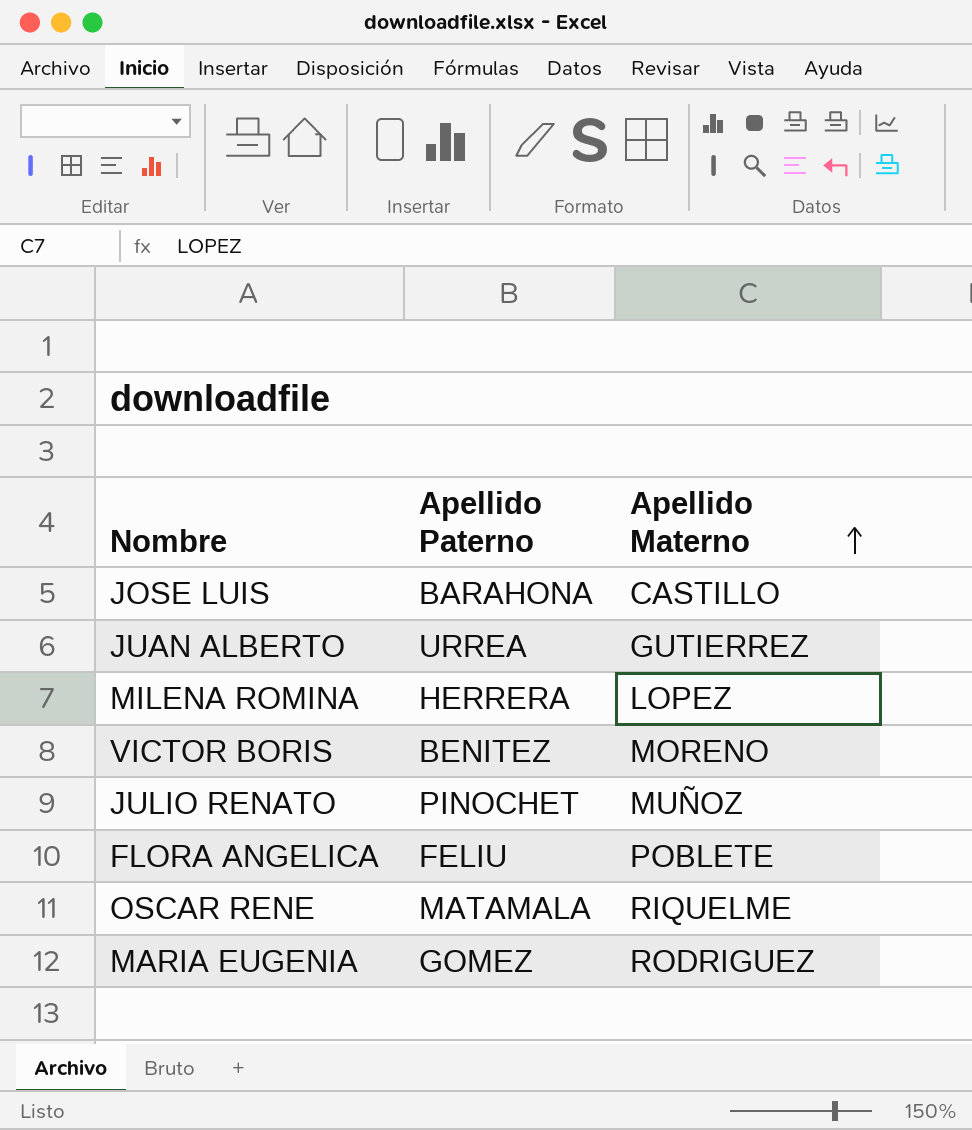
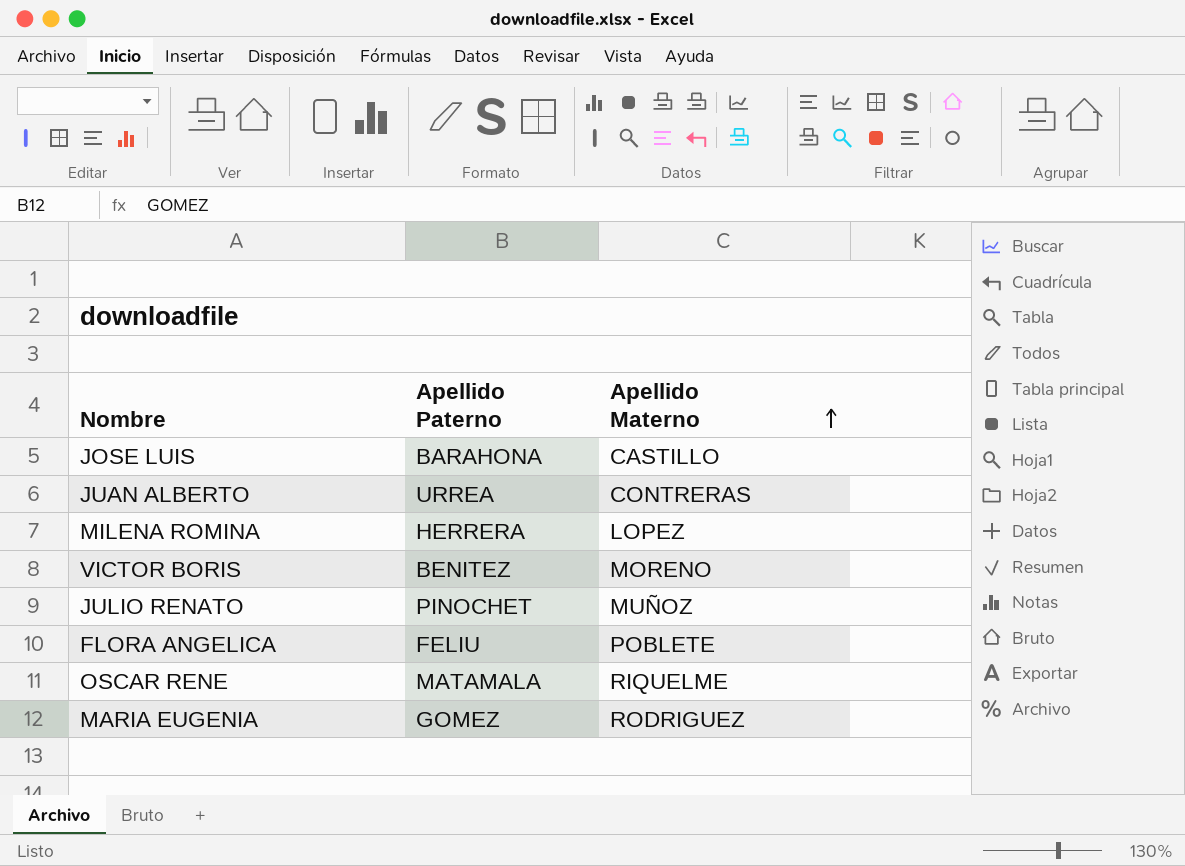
JUAN ALBERTO | Apellido Materno: GUTIERREZ -> CONTRERAS

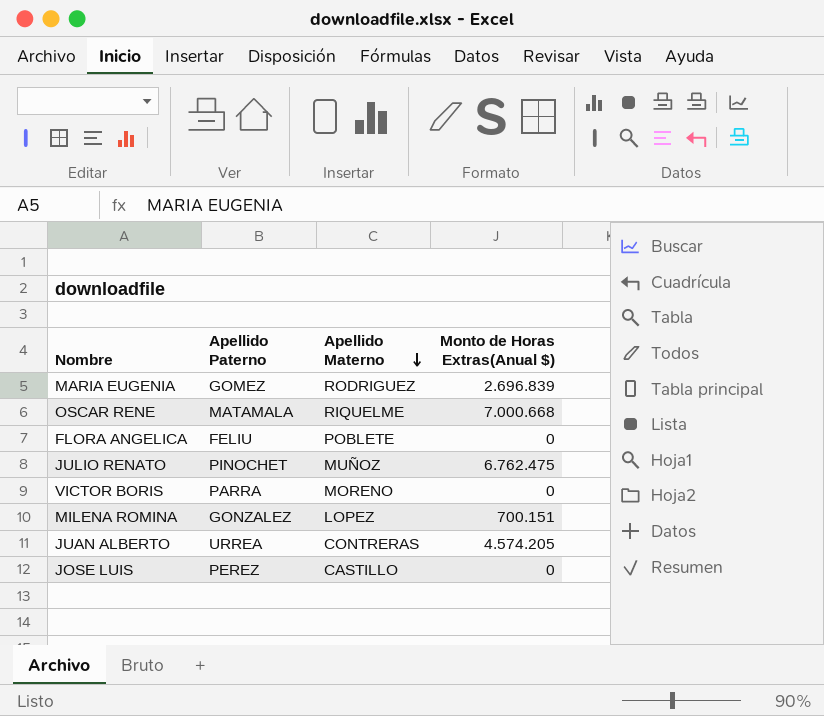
row order: Apellido Materno ascending -> Apellido Materno descending
column Monto de Horas Extras(Anual $) | position: none -> 4
VICTOR BORIS | Apellido Paterno: BENITEZ -> PARRA
MILENA ROMINA | Apellido Paterno: HERRERA -> GONZALEZ
JOSE LUIS | Apellido Paterno: BARAHONA -> PEREZ

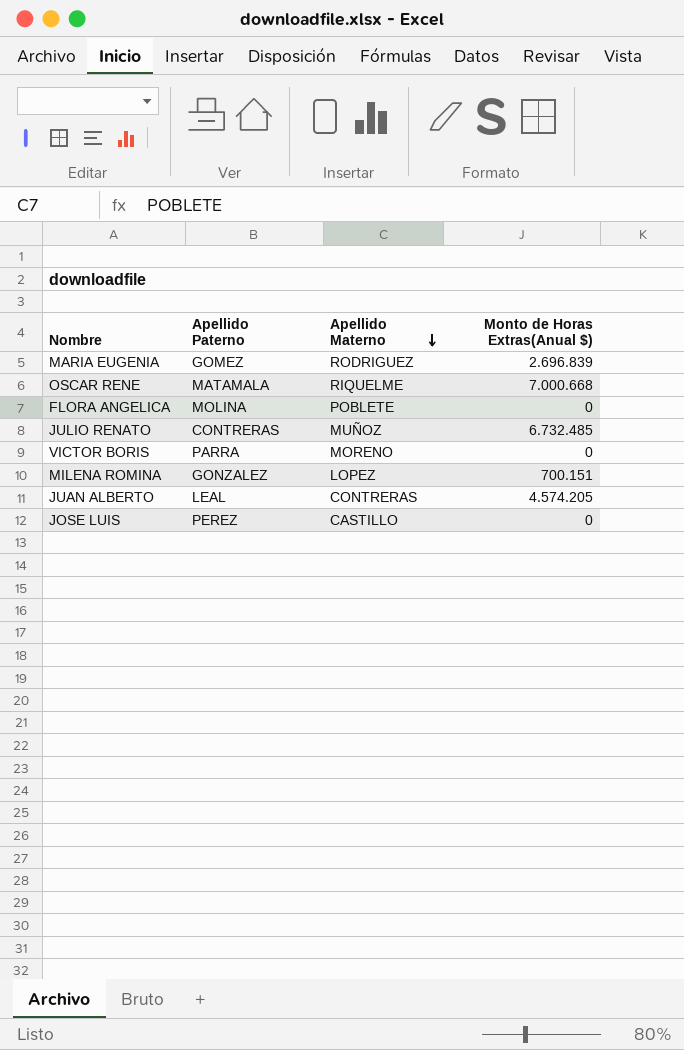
FLORA ANGELICA | Apellido Paterno: FELIU -> MOLINA
JULIO RENATO | Apellido Paterno: PINOCHET -> CONTRERAS
JULIO RENATO | Monto de Horas Extras(Anual $): 6.762.475 -> 6.732.485
JUAN ALBERTO | Apellido Paterno: URREA -> LEAL

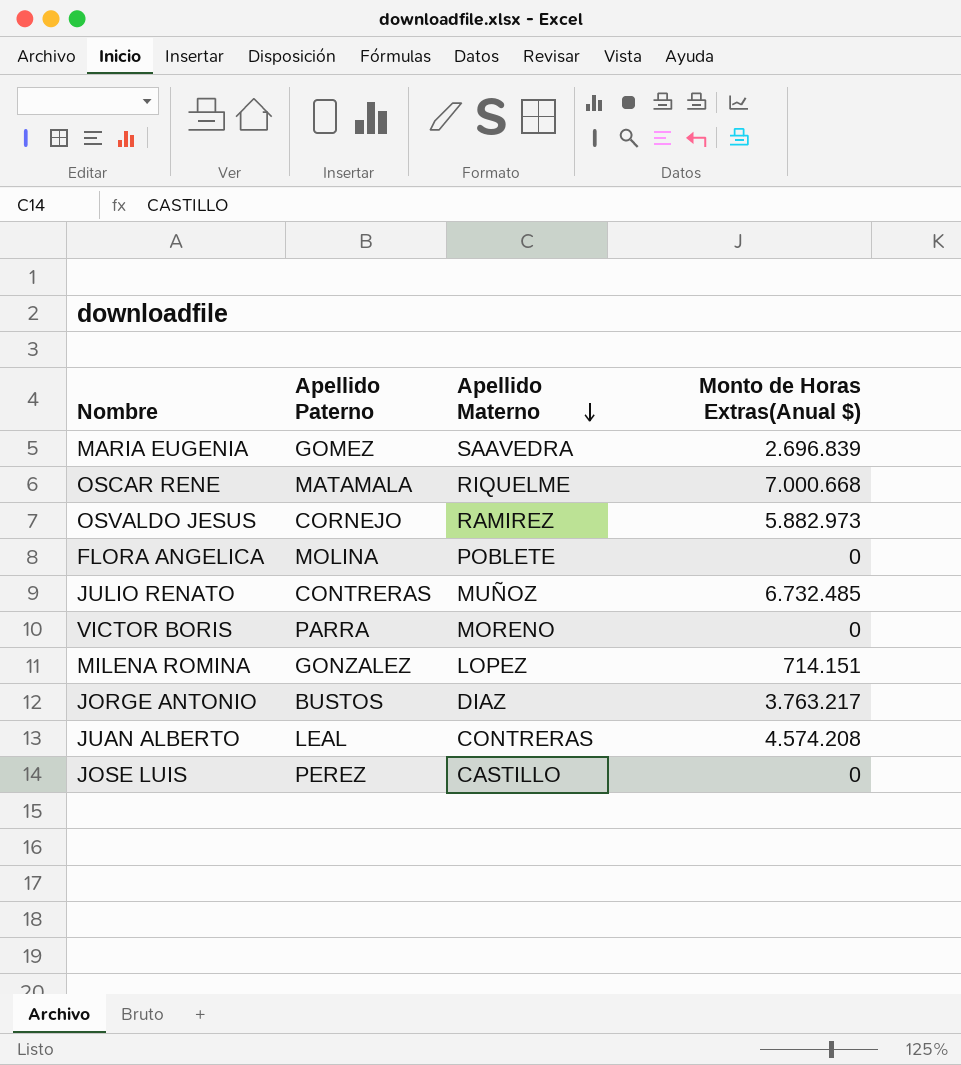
MARIA EUGENIA | Apellido Materno: RODRIGUEZ -> SAAVEDRA
row OSVALDO JESUS: none -> CORNEJO | RAMIREZ | 5.882.973
MILENA ROMINA | Monto de Horas Extras(Anual $): 700.151 -> 714.151
row JORGE ANTONIO: none -> BUSTOS | DIAZ | 3.763.217
JUAN ALBERTO | Monto de Horas Extras(Anual $): 4.574.205 -> 4.574.208

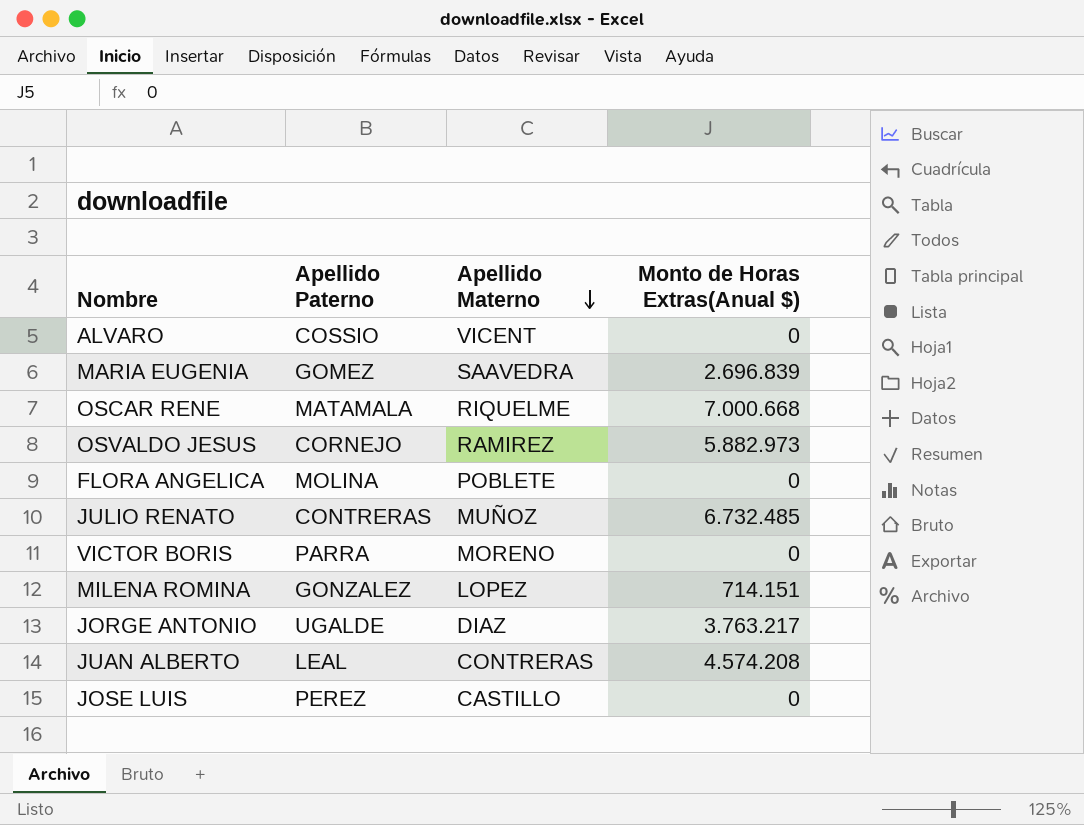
row ALVARO: none -> COSSIO | VICENT | 0
JORGE ANTONIO | Apellido Paterno: BUSTOS -> UGALDE

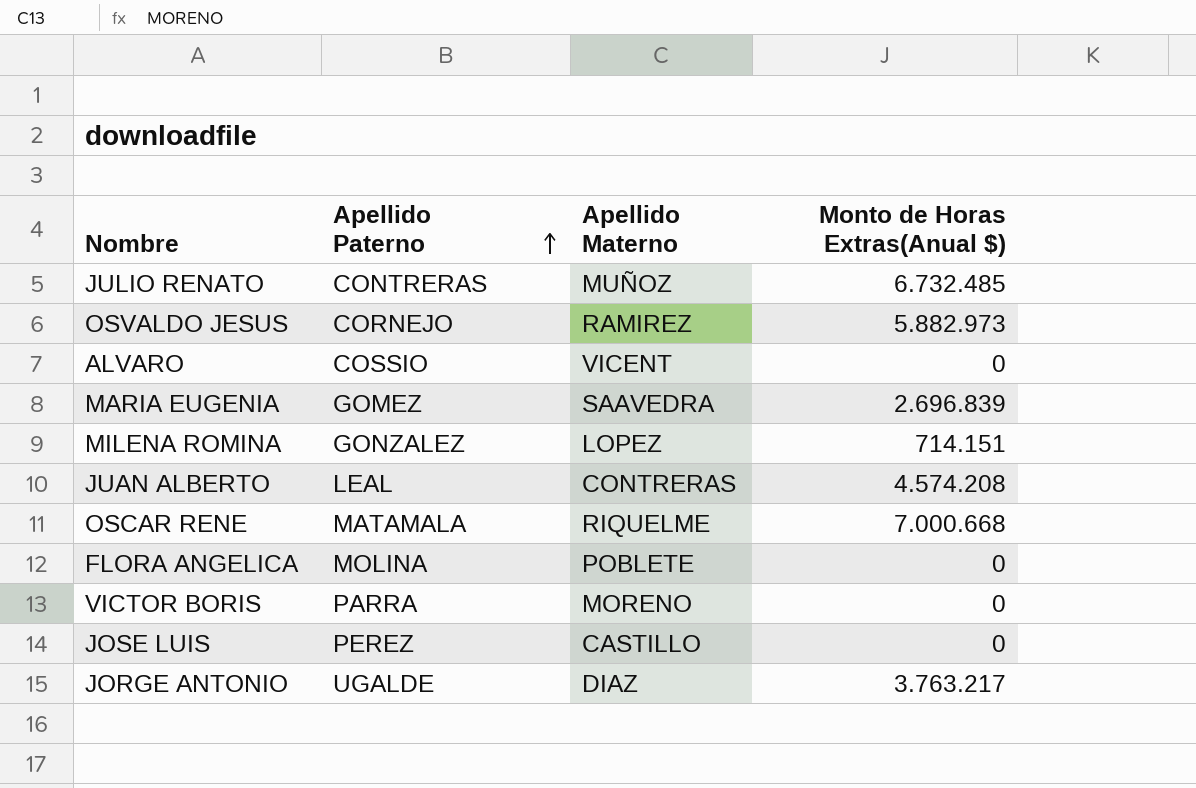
row order: Apellido Materno descending -> Apellido Paterno ascending

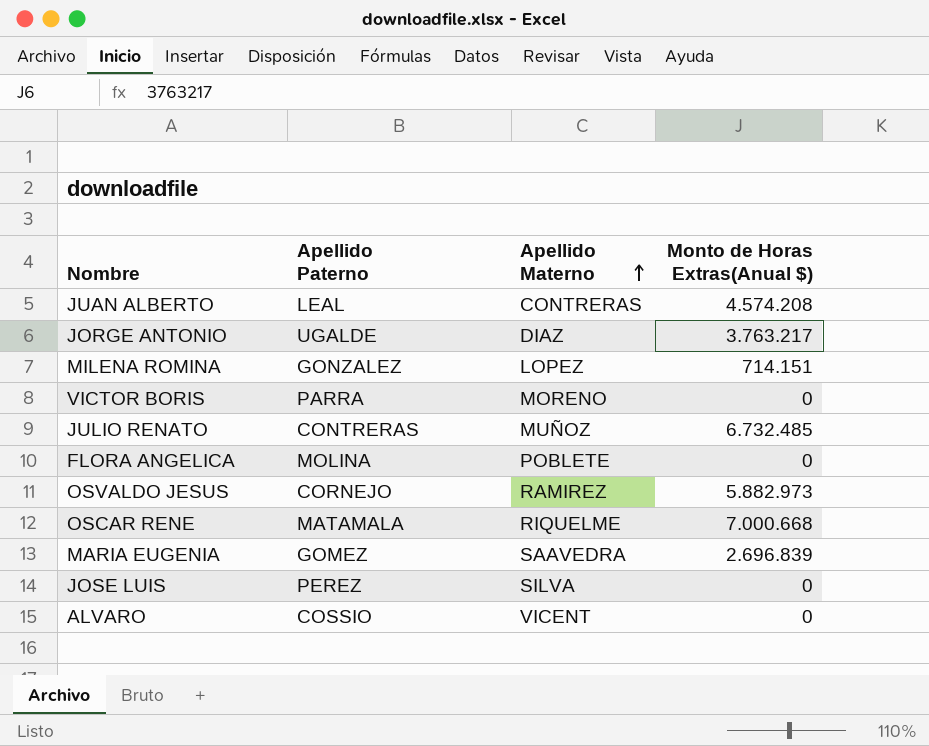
row order: Apellido Paterno ascending -> Apellido Materno ascending
JOSE LUIS | Apellido Materno: CASTILLO -> SILVA

